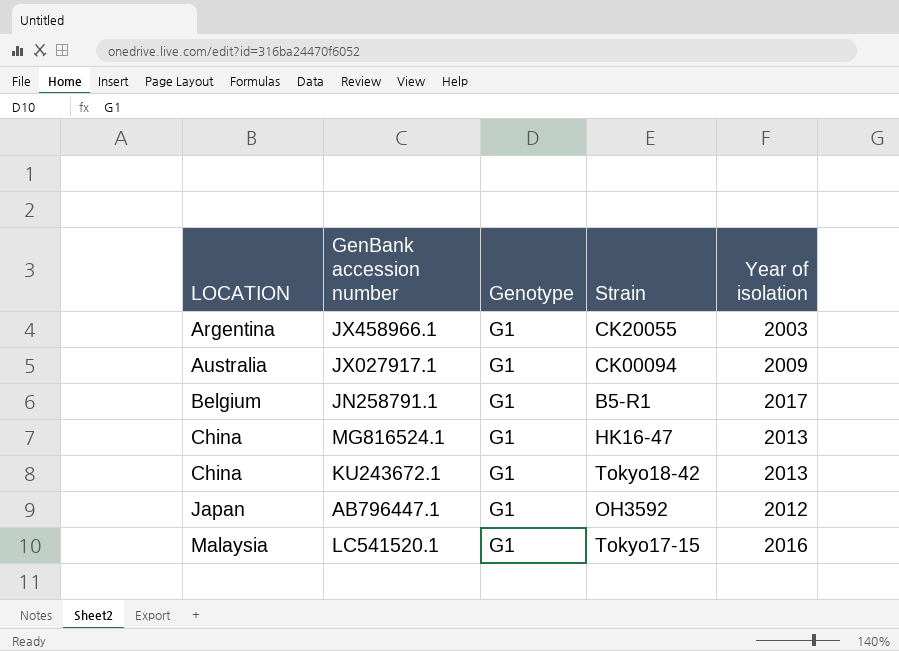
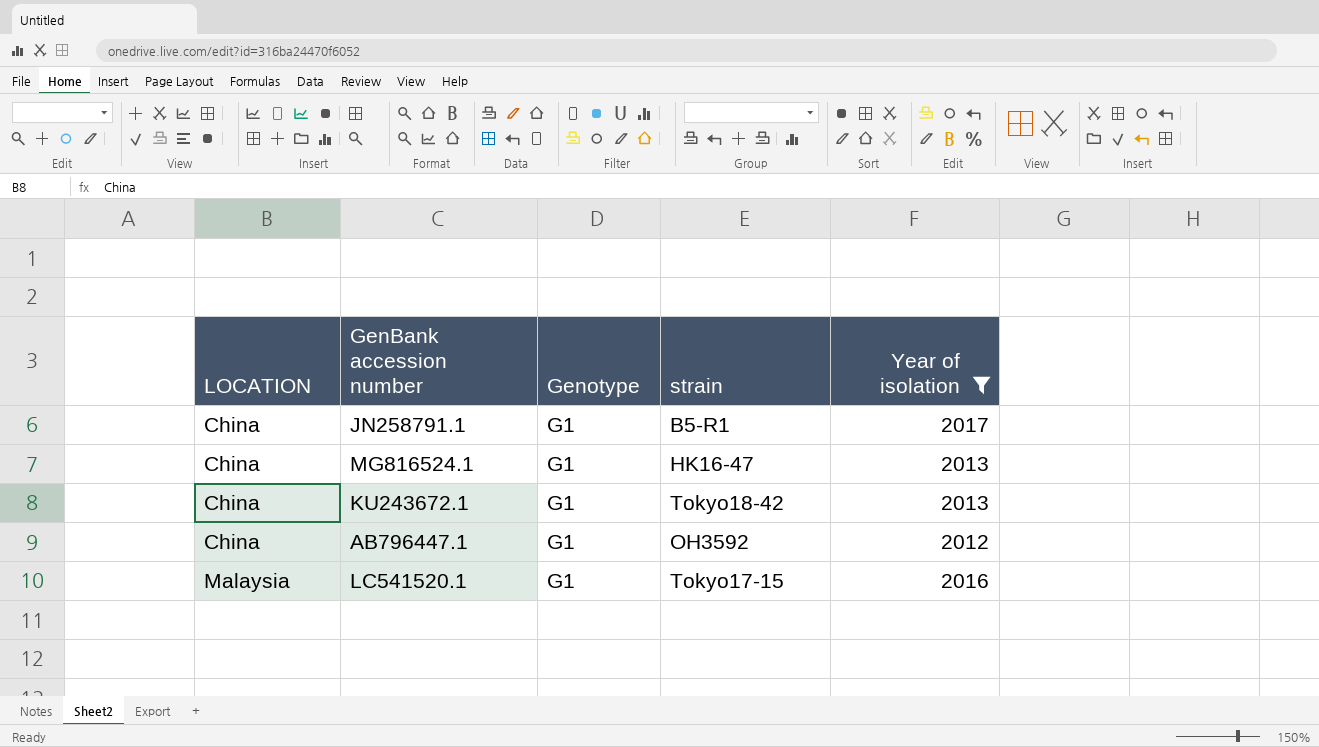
filter: none -> Year of isolation >= 2012
column name: Strain -> strain
JN258791.1 | LOCATION: Belgium -> China
AB796447.1 | LOCATION: Japan -> China

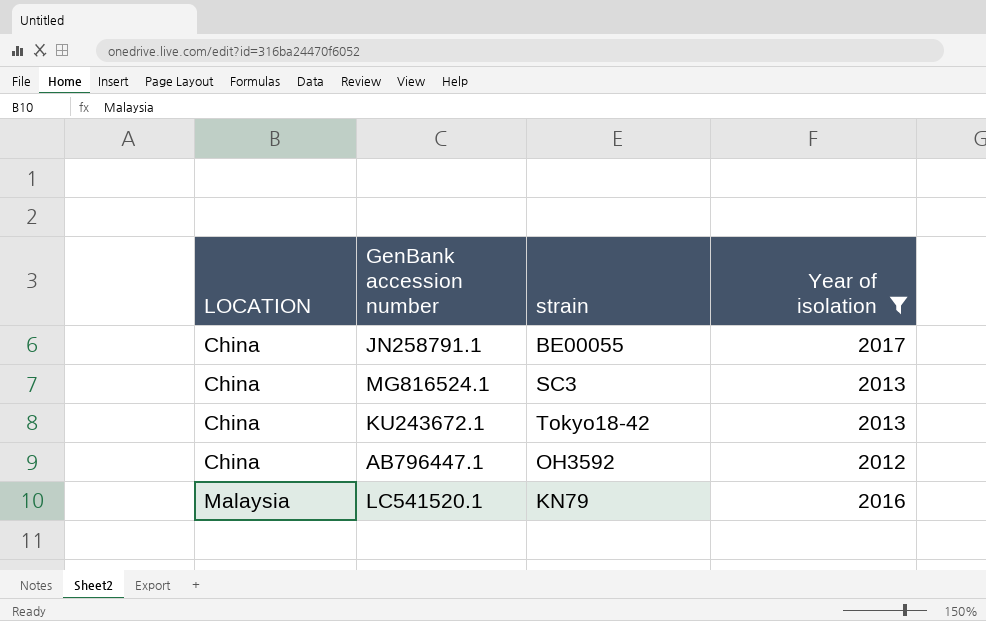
column Genotype | position: 3 -> none
JN258791.1 | strain: B5-R1 -> BE00055
MG816524.1 | strain: HK16-47 -> SC3
LC541520.1 | strain: Tokyo17-15 -> KN79

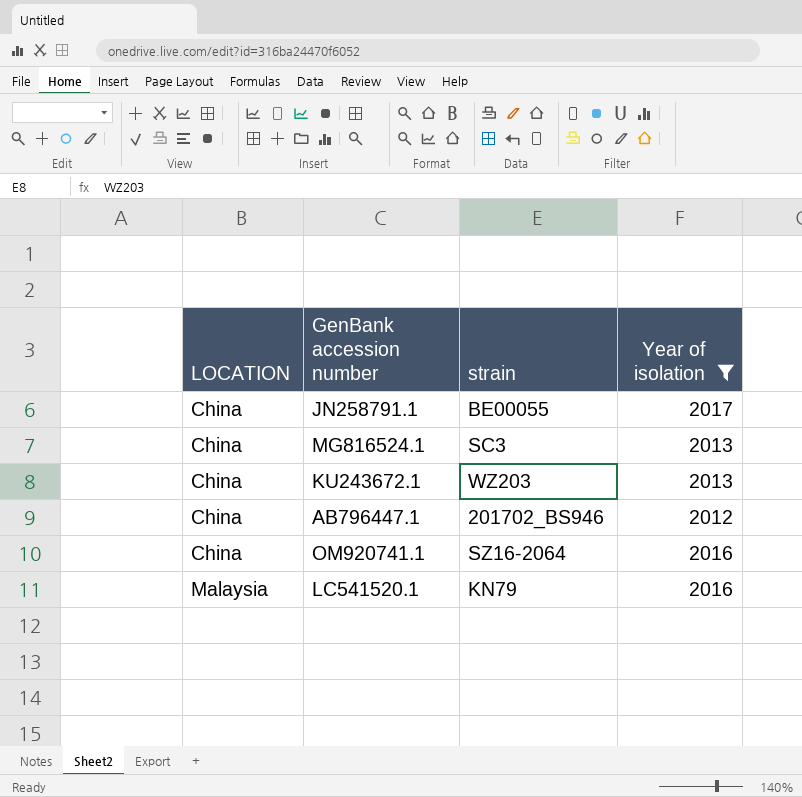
KU243672.1 | strain: Tokyo18-42 -> WZ203
AB796447.1 | strain: OH3592 -> 201702_BS946
row OM920741.1: none -> China | SZ16-2064 | 2016

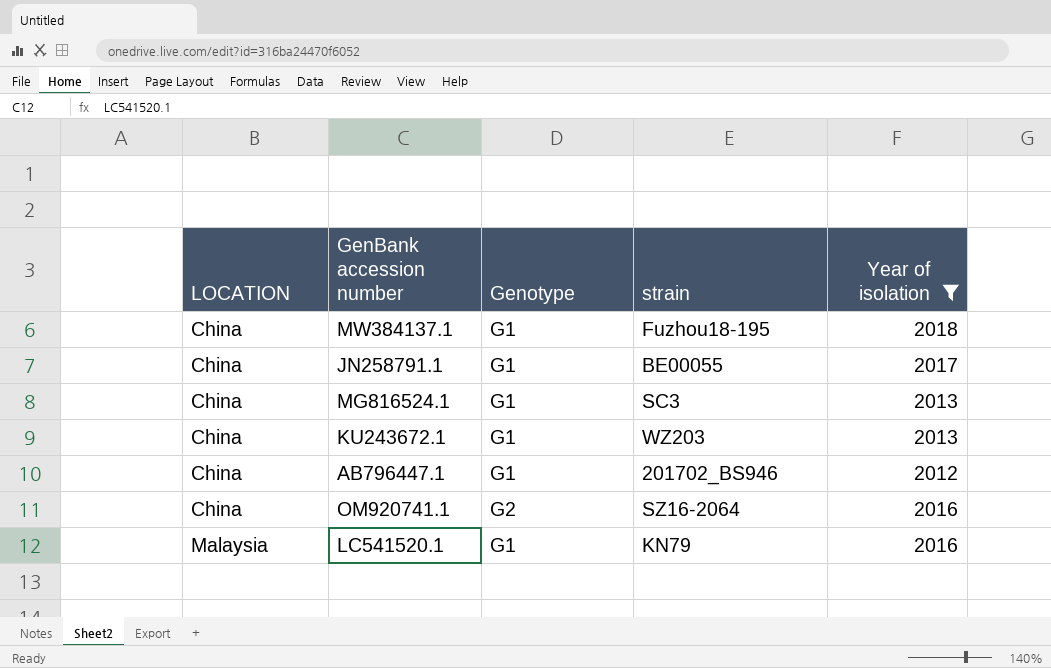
column Genotype | position: none -> 3
row MW384137.1: none -> China | G1 | Fuzhou18-195 | 2018

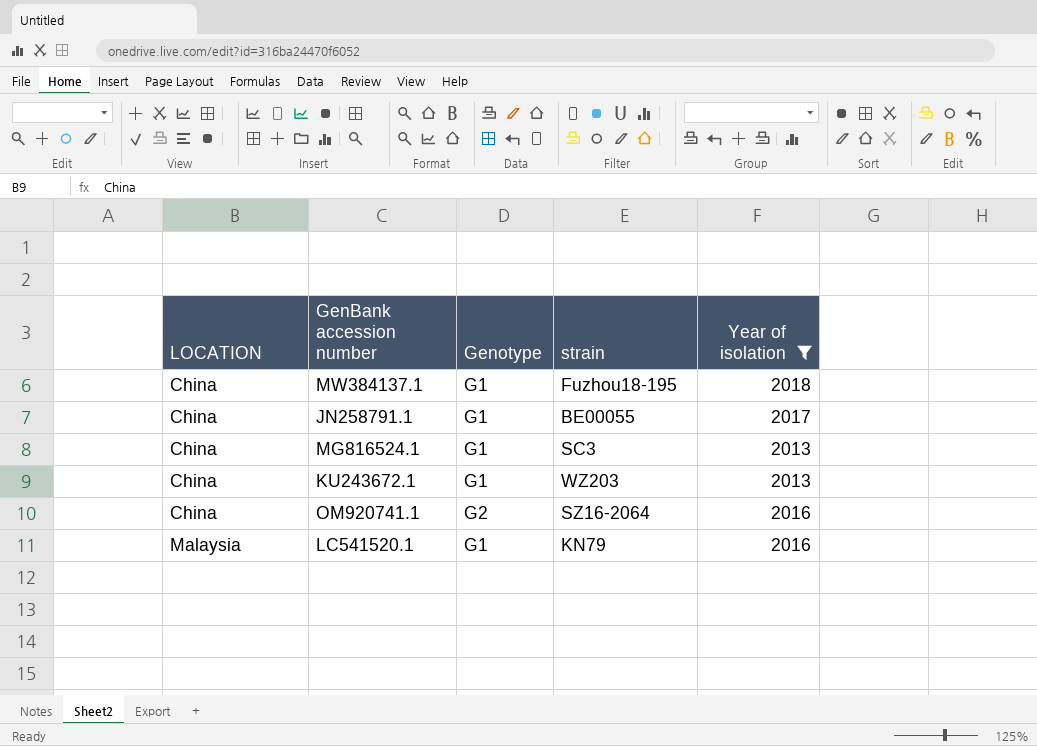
row AB796447.1: China | G1 | 201702_BS946 | 2012 -> none

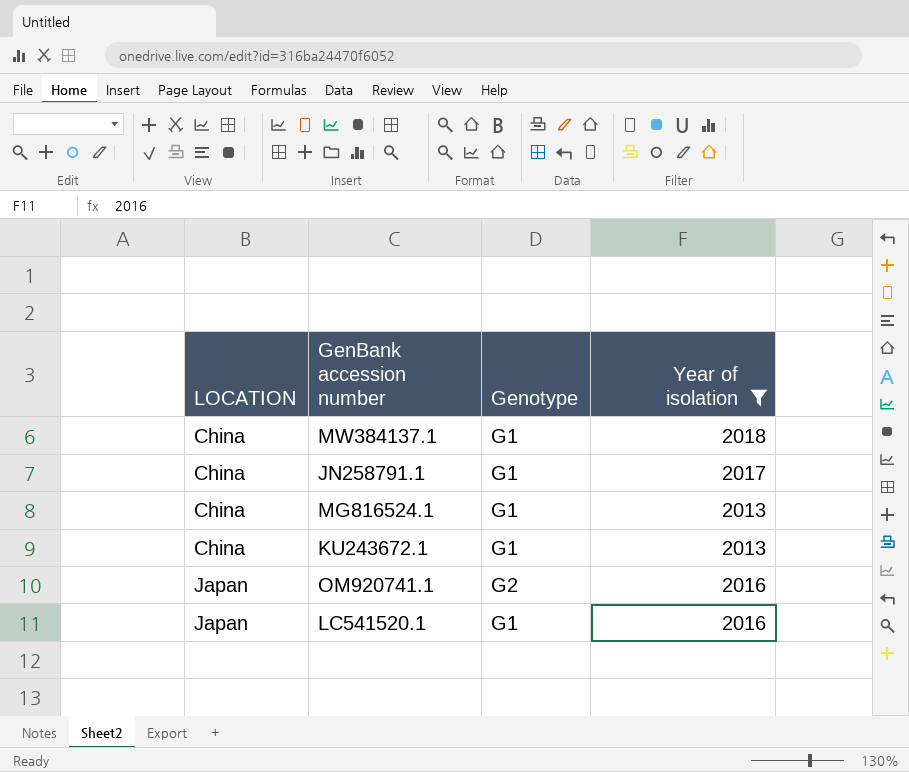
column strain | position: 4 -> none
OM920741.1 | LOCATION: China -> Japan
LC541520.1 | LOCATION: Malaysia -> Japan

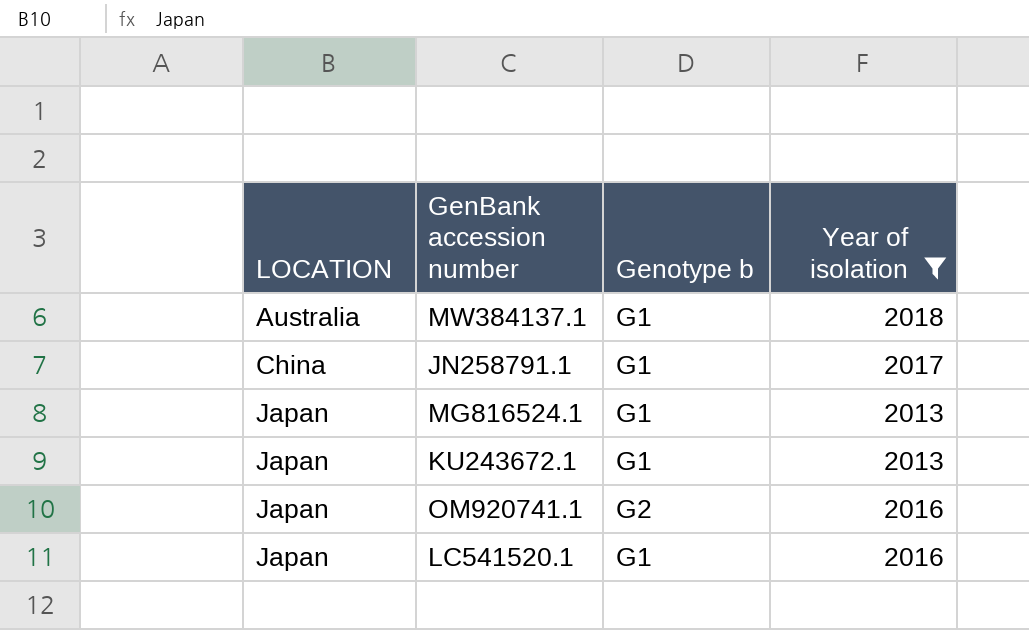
column name: Genotype -> Genotype b
MW384137.1 | LOCATION: China -> Australia
MG816524.1 | LOCATION: China -> Japan
KU243672.1 | LOCATION: China -> Japan

